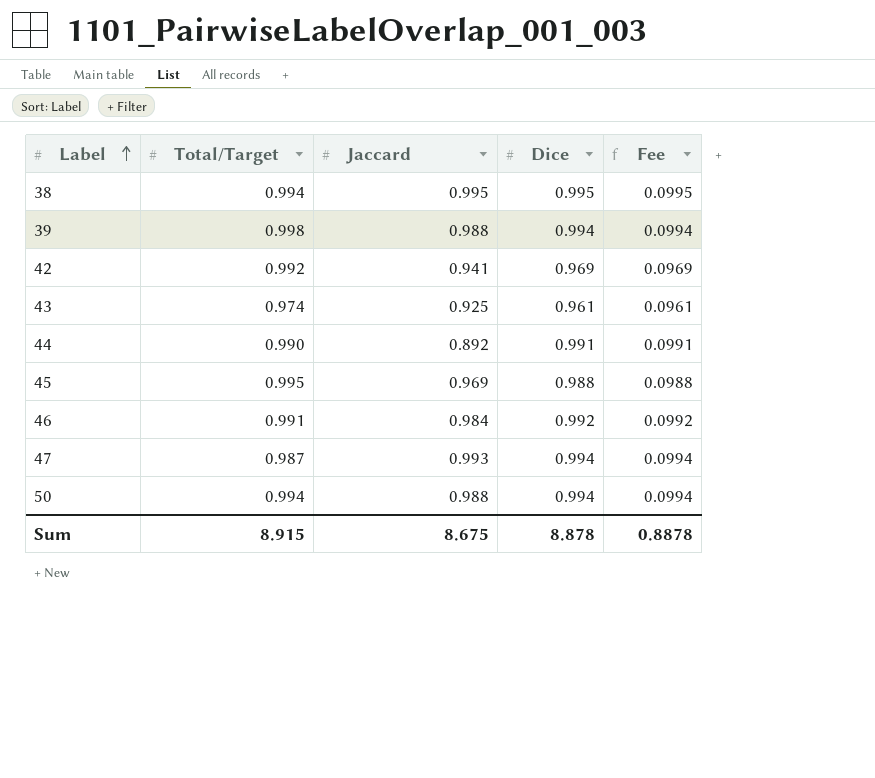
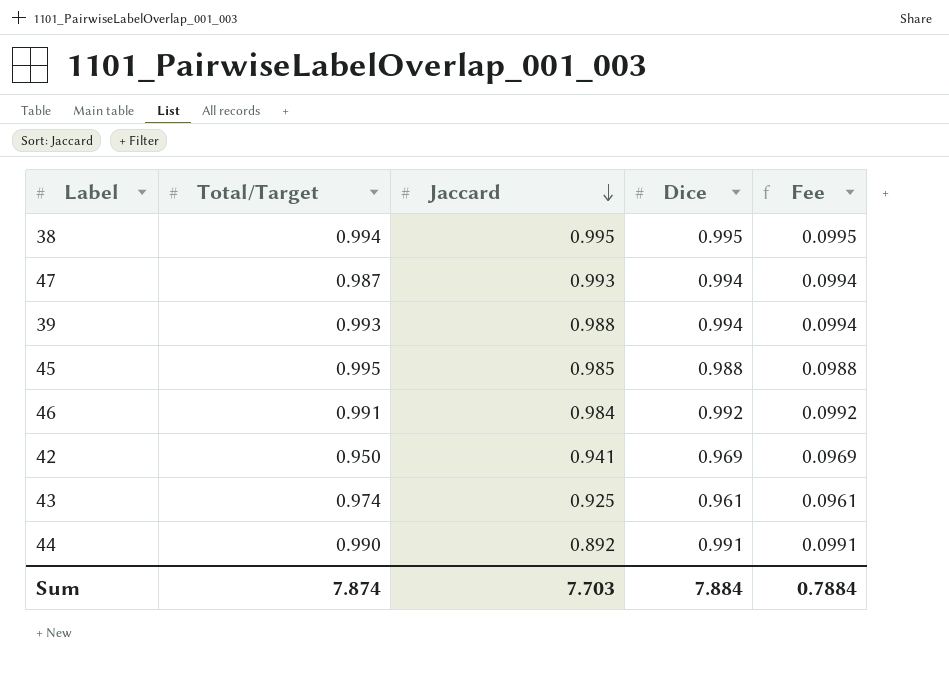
row order: Label ascending -> Jaccard descending
row 50: 0.994 | 0.988 | 0.994 | 0.0994 -> none
39 | Total/Target: 0.998 -> 0.993
45 | Jaccard: 0.969 -> 0.985
42 | Total/Target: 0.992 -> 0.950
Sum | Total/Target: 8.915 -> 7.874
Sum | Jaccard: 8.675 -> 7.703
Sum | Dice: 8.878 -> 7.884
Sum | Fee: 0.8878 -> 0.7884

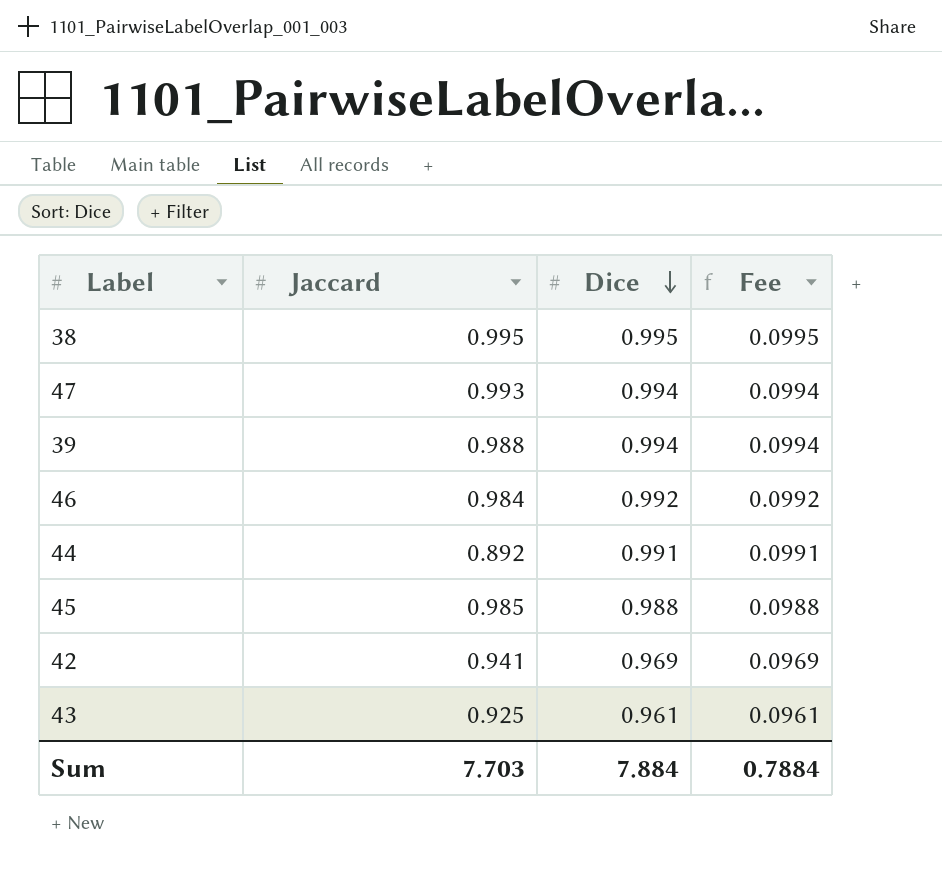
row order: Jaccard descending -> Dice descending
column Total/Target | position: 2 -> none

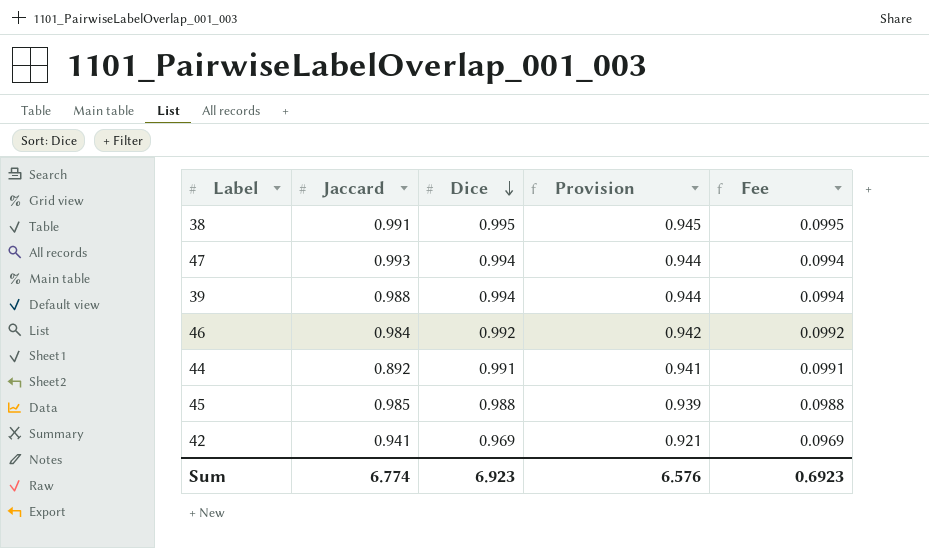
column Provision | formula: none -> [Dice] * 0.95
row 43: 0.925 | 0.961 | 0.0961 -> none
38 | Jaccard: 0.995 -> 0.991
Sum | Jaccard: 7.703 -> 6.774
Sum | Dice: 7.884 -> 6.923
Sum | Fee: 0.7884 -> 0.6923

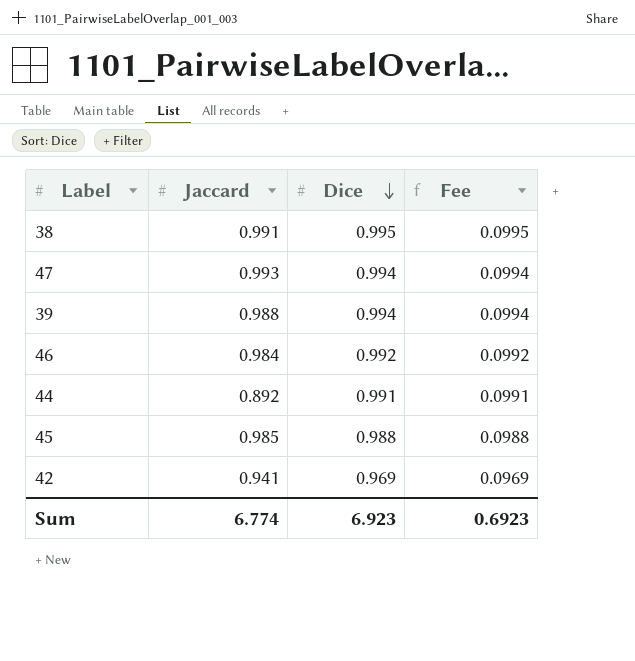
column Provision | formula: [Dice] * 0.95 -> none

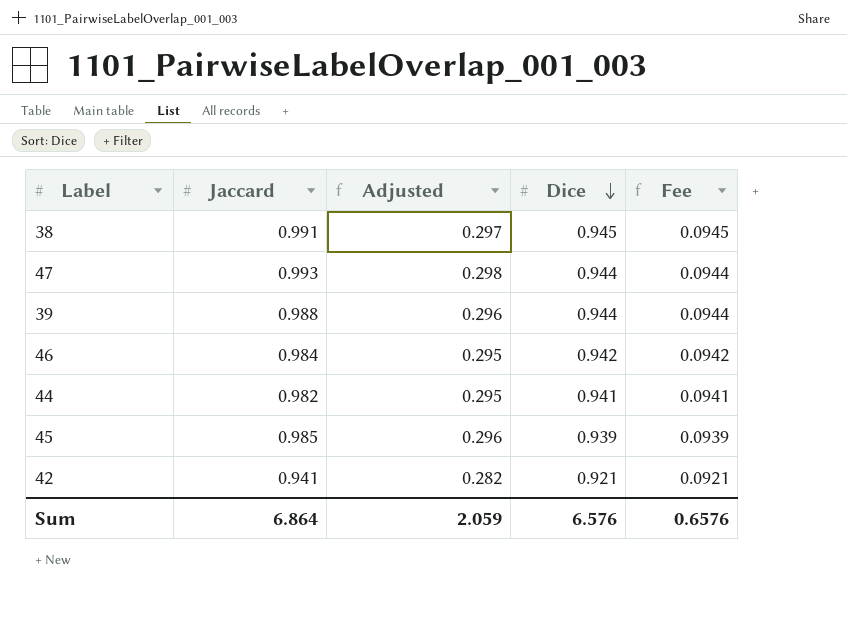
column Adjusted | formula: none -> [Jaccard] * 0.3
38 | Dice: 0.995 -> 0.945
38 | Fee: 0.0995 -> 0.0945
47 | Dice: 0.994 -> 0.944
47 | Fee: 0.0994 -> 0.0944
39 | Dice: 0.994 -> 0.944
39 | Fee: 0.0994 -> 0.0944
46 | Dice: 0.992 -> 0.942
46 | Fee: 0.0992 -> 0.0942
44 | Jaccard: 0.892 -> 0.982
44 | Dice: 0.991 -> 0.941
44 | Fee: 0.0991 -> 0.0941
45 | Dice: 0.988 -> 0.939
45 | Fee: 0.0988 -> 0.0939
42 | Dice: 0.969 -> 0.921
42 | Fee: 0.0969 -> 0.0921
Sum | Jaccard: 6.774 -> 6.864
Sum | Dice: 6.923 -> 6.576
Sum | Fee: 0.6923 -> 0.6576

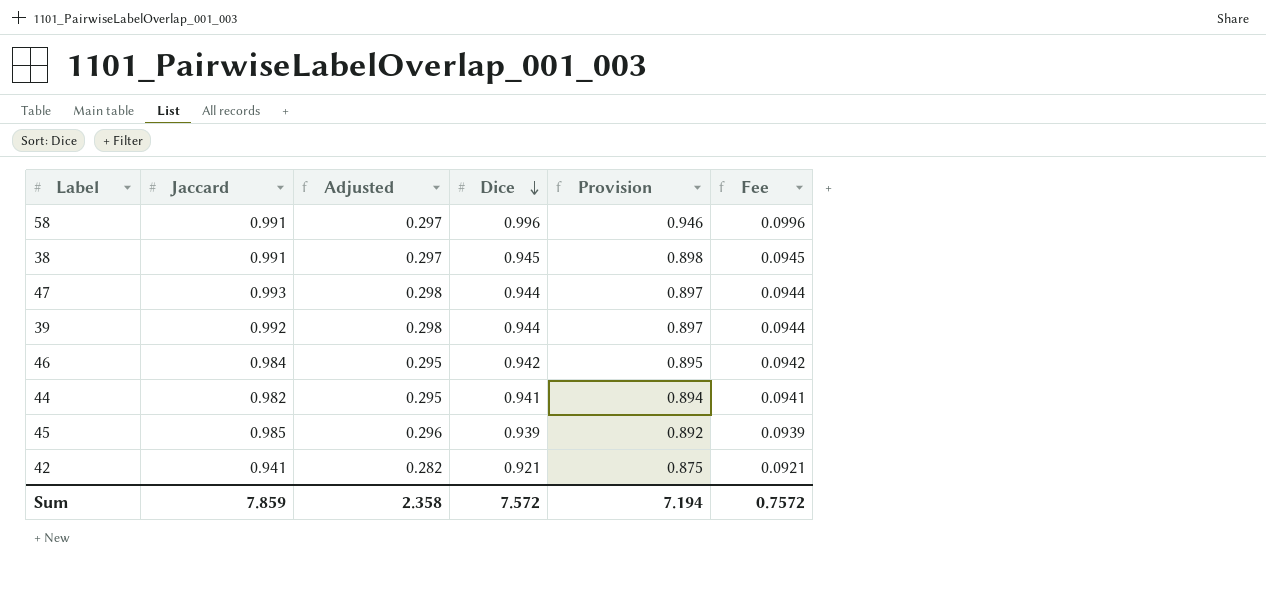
column Provision | formula: none -> [Dice] * 0.95
row 58: none -> 0.991 | 0.297 | 0.996 | 0.946 | 0.0996
39 | Jaccard: 0.988 -> 0.992
39 | Adjusted: 0.296 -> 0.298
Sum | Jaccard: 6.864 -> 7.859
Sum | Adjusted: 2.059 -> 2.358
Sum | Dice: 6.576 -> 7.572
Sum | Fee: 0.6576 -> 0.7572

